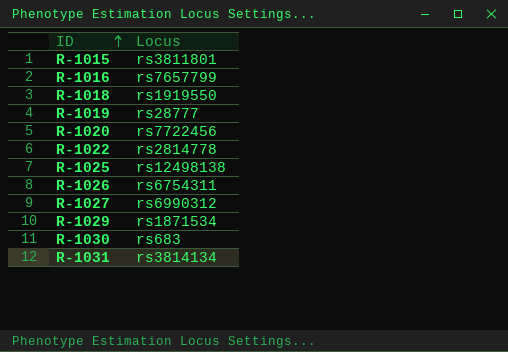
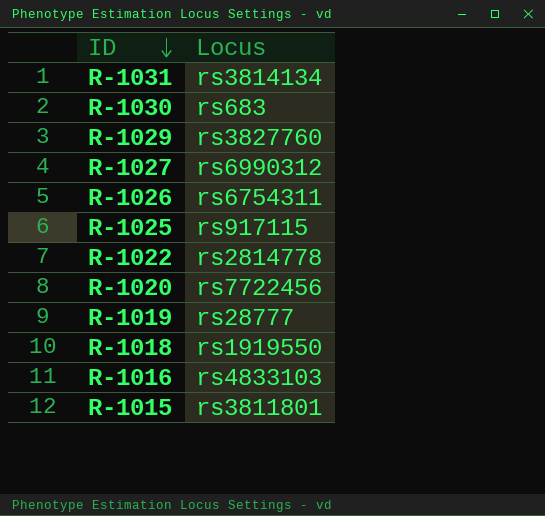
row order: ID ascending -> ID descending
R-1029 | Locus: rs1871534 -> rs3827760
R-1025 | Locus: rs12498138 -> rs917115
R-1016 | Locus: rs7657799 -> rs4833103

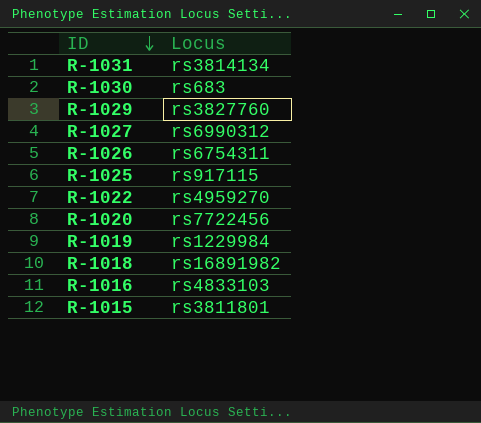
R-1022 | Locus: rs2814778 -> rs4959270
R-1019 | Locus: rs28777 -> rs1229984
R-1018 | Locus: rs1919550 -> rs16891982

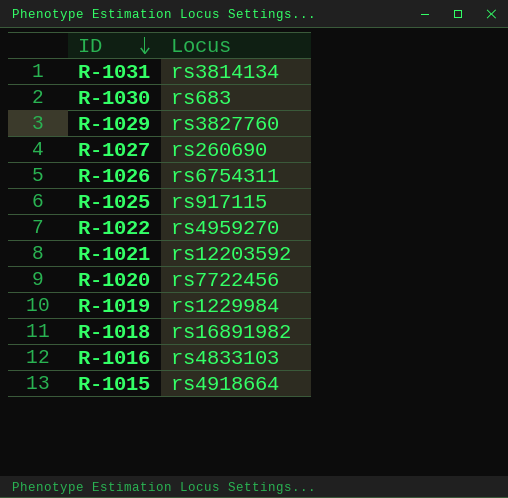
R-1027 | Locus: rs6990312 -> rs260690
row R-1021: none -> rs12203592
R-1015 | Locus: rs3811801 -> rs4918664

